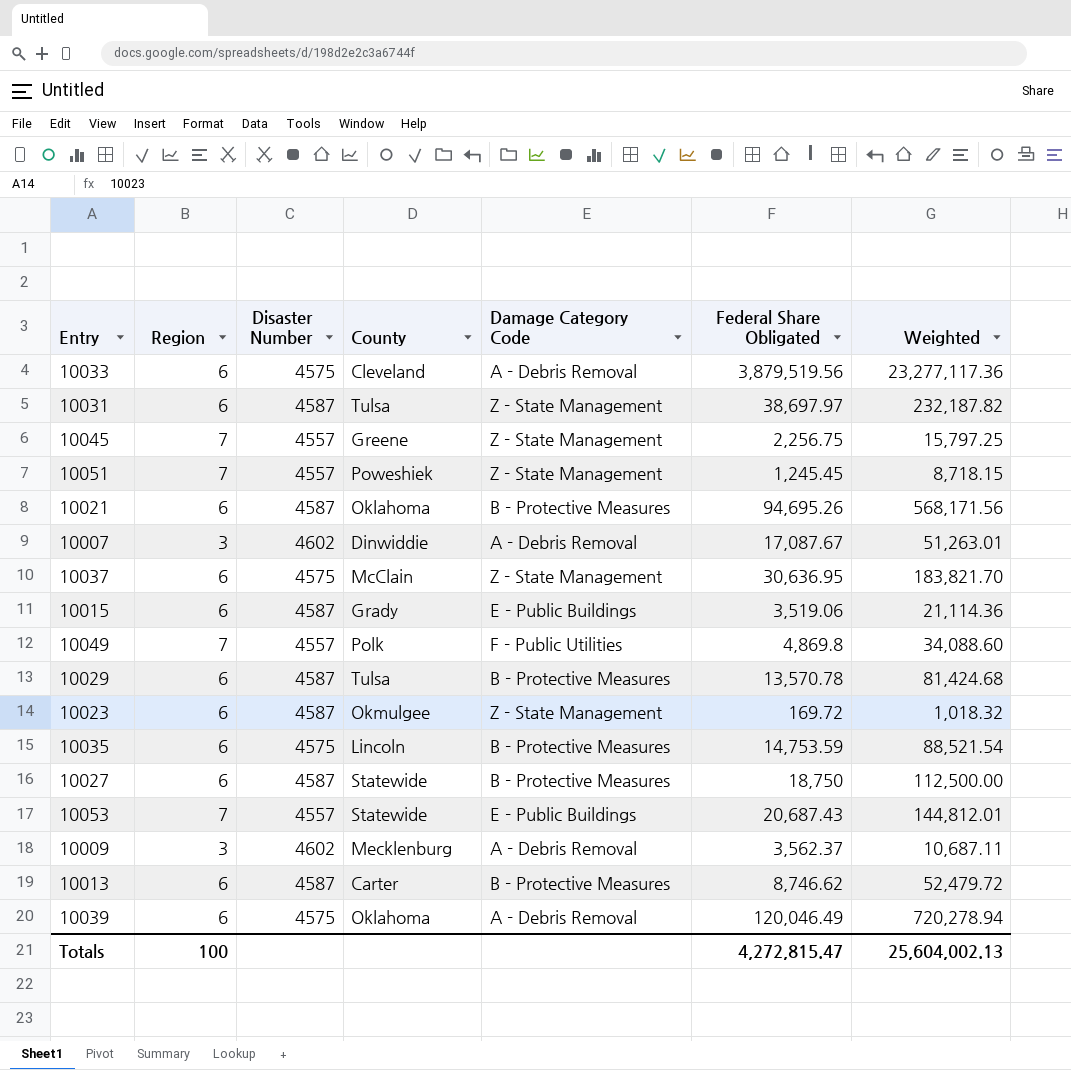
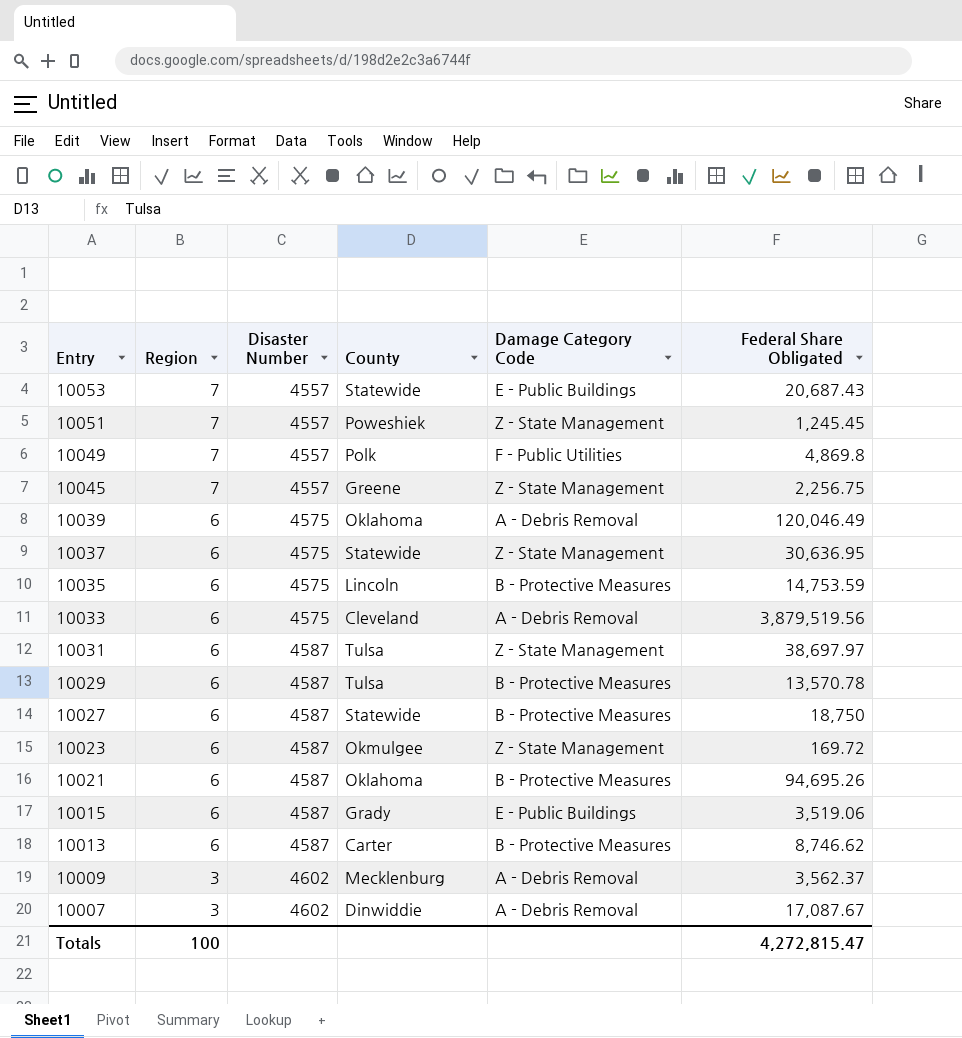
row order: none -> Entry descending
column Weighted | formula: [Region] * [Federal Share Obligated] -> none
10037 | County: McClain -> Statewide

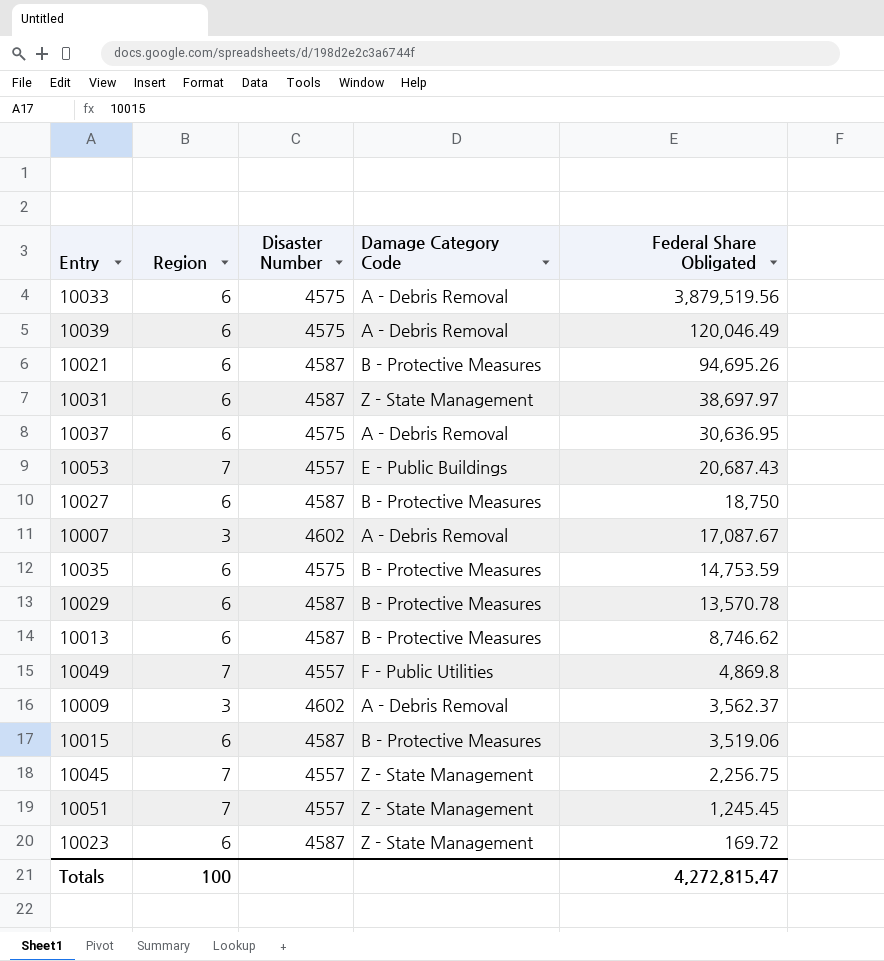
row order: Entry descending -> Federal Share Obligated descending
column County | position: 4 -> none
10037 | Damage Category Code: Z - State Management -> A - Debris Removal
10015 | Damage Category Code: E - Public Buildings -> B - Protective Measures

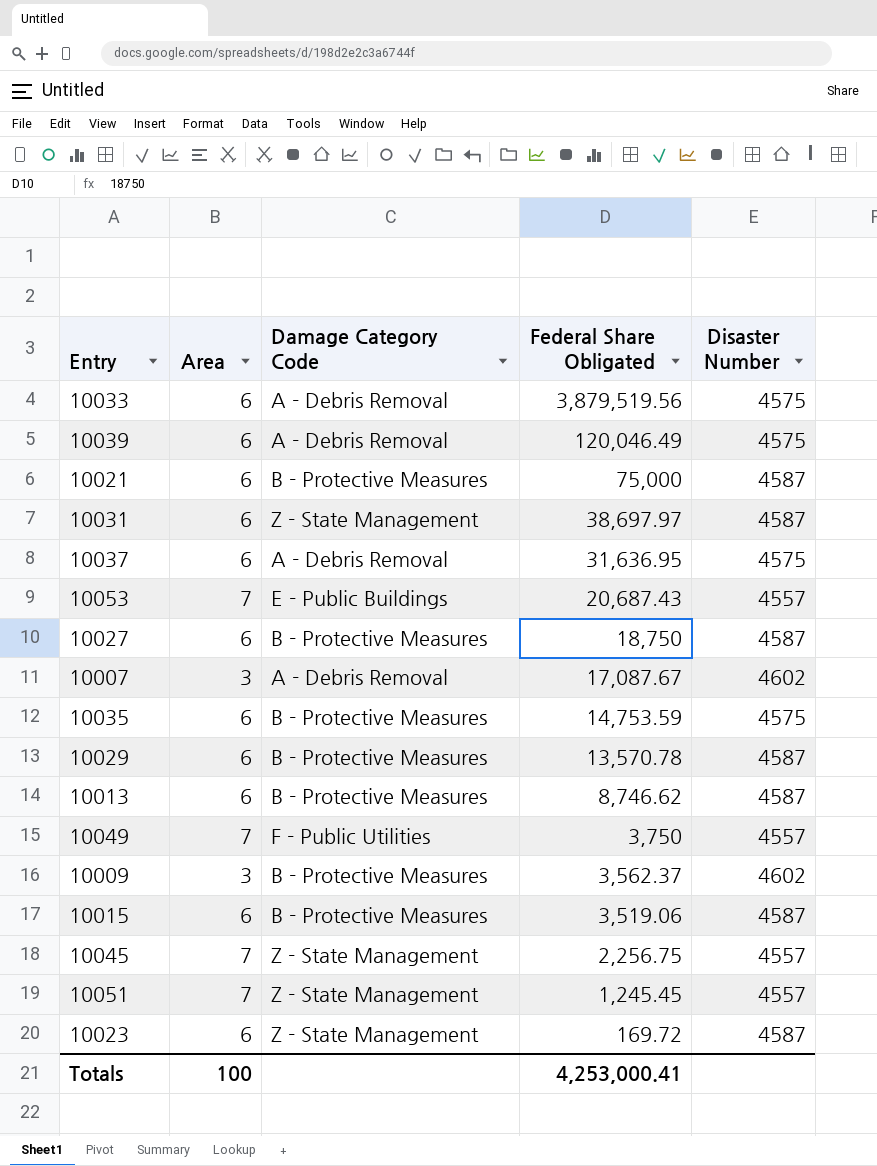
column name: Region -> Area
column Disaster Number | position: 3 -> 5
10021 | Federal Share Obligated: 94,695.26 -> 75,000
10037 | Federal Share Obligated: 30,636.95 -> 31,636.95
10049 | Federal Share Obligated: 4,869.8 -> 3,750
10009 | Damage Category Code: A - Debris Removal -> B - Protective Measures
Totals | Federal Share Obligated: 4,272,815.47 -> 4,253,000.41

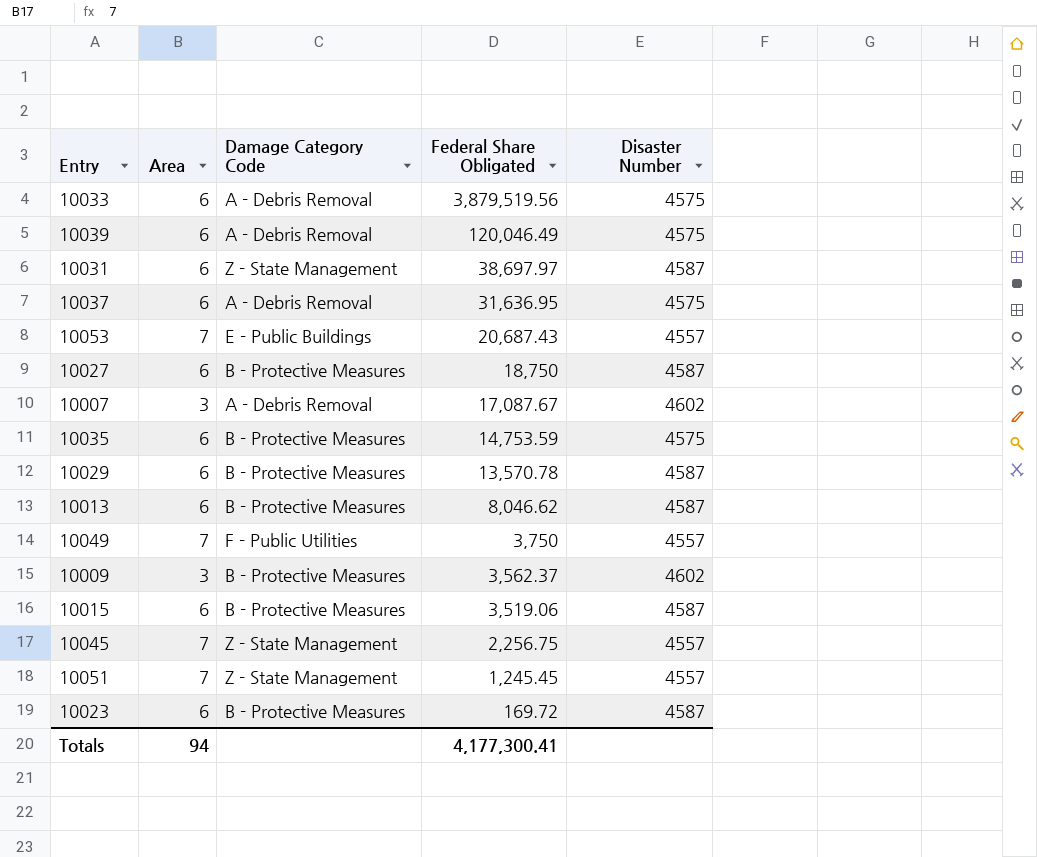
row 10021: 6 | B - Protective Measures | 75,000 | 4587 -> none
10013 | Federal Share Obligated: 8,746.62 -> 8,046.62
10023 | Damage Category Code: Z - State Management -> B - Protective Measures
Totals | Area: 100 -> 94
Totals | Federal Share Obligated: 4,253,000.41 -> 4,177,300.41

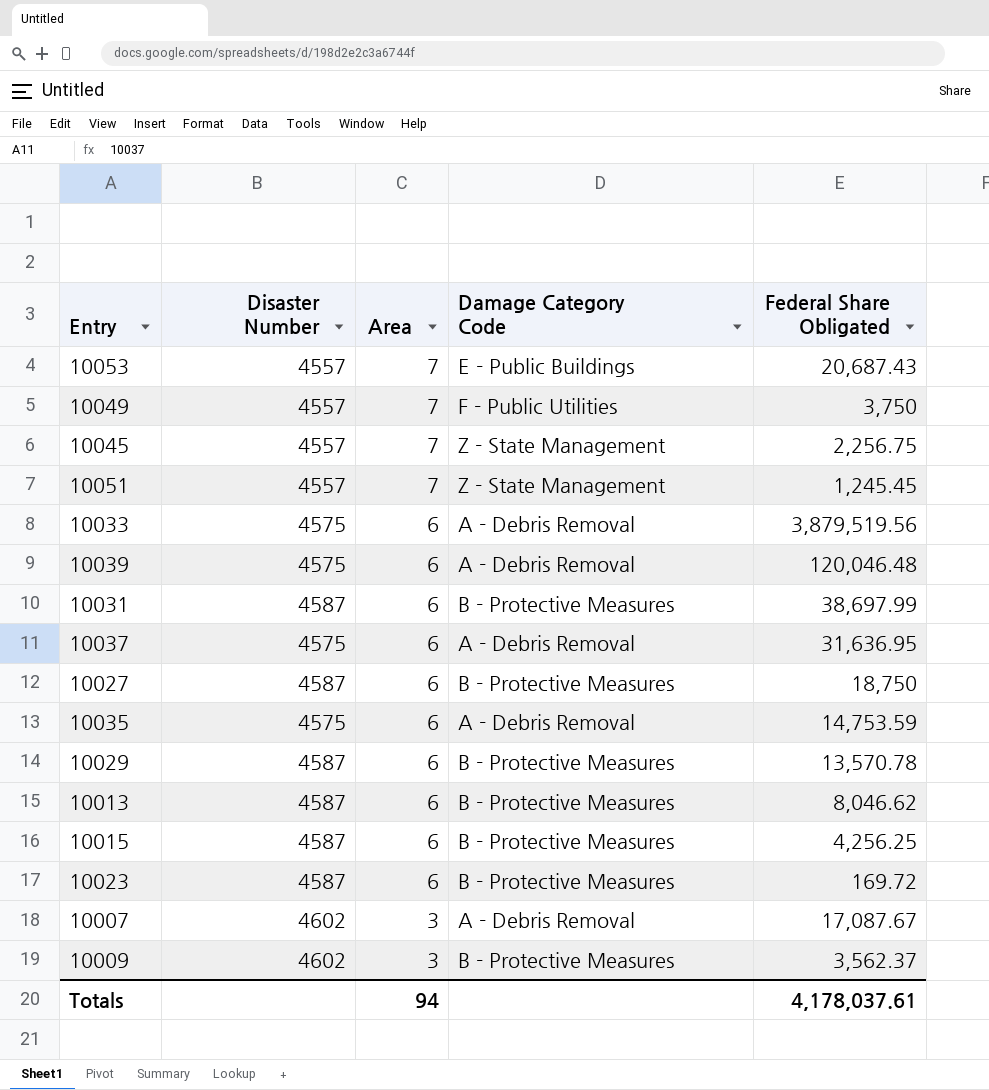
row order: Federal Share Obligated descending -> Area descending
column Disaster Number | position: 5 -> 2
10039 | Federal Share Obligated: 120,046.49 -> 120,046.48
10031 | Damage Category Code: Z - State Management -> B - Protective Measures
10031 | Federal Share Obligated: 38,697.97 -> 38,697.99
10035 | Damage Category Code: B - Protective Measures -> A - Debris Removal
10015 | Federal Share Obligated: 3,519.06 -> 4,256.25
Totals | Federal Share Obligated: 4,177,300.41 -> 4,178,037.61

